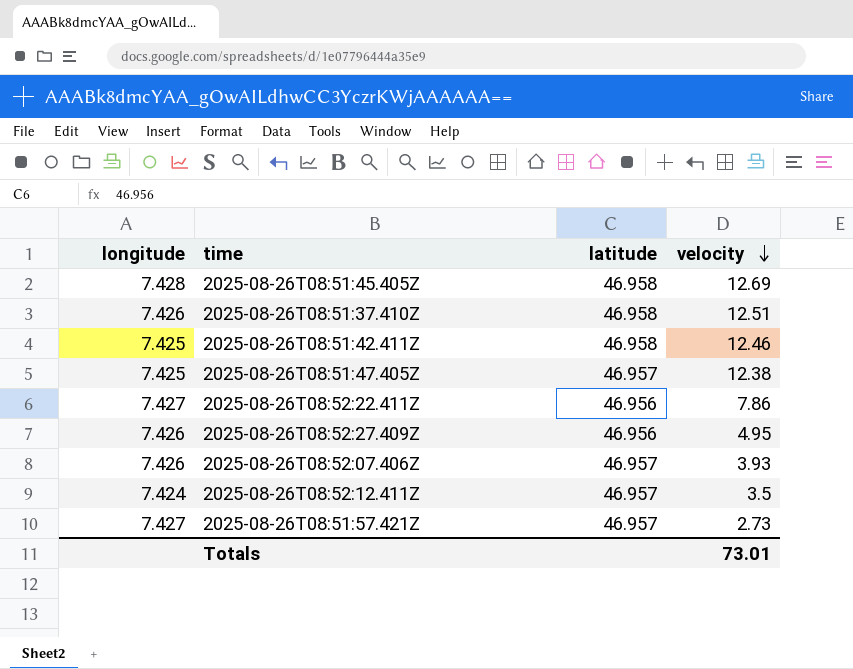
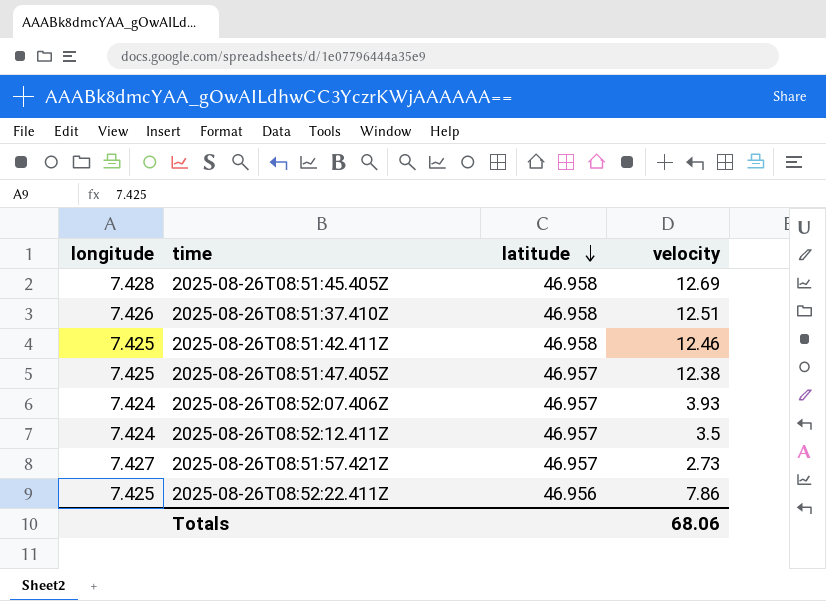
row order: velocity descending -> latitude descending
row 2025-08-26T08:52:27.409Z: 7.426 | 46.956 | 4.95 -> none
2025-08-26T08:52:07.406Z | longitude: 7.426 -> 7.424
2025-08-26T08:52:22.411Z | longitude: 7.427 -> 7.425
Totals | velocity: 73.01 -> 68.06

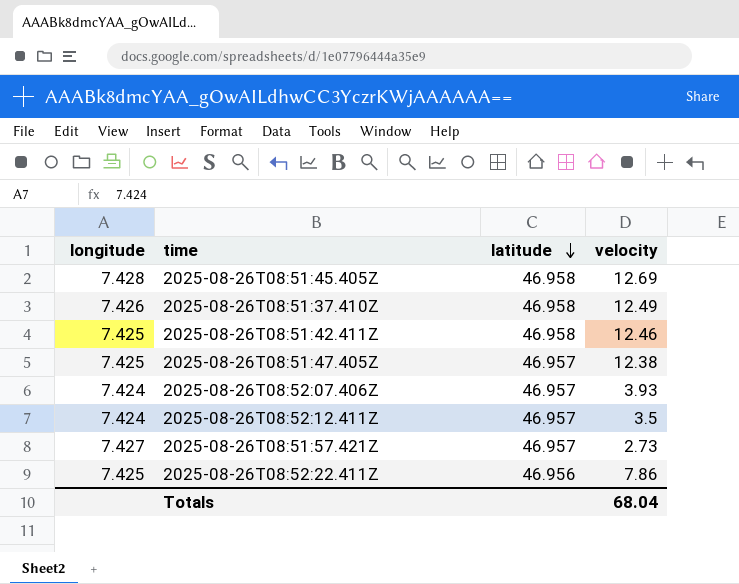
2025-08-26T08:51:37.410Z | velocity: 12.51 -> 12.49
Totals | velocity: 68.06 -> 68.04

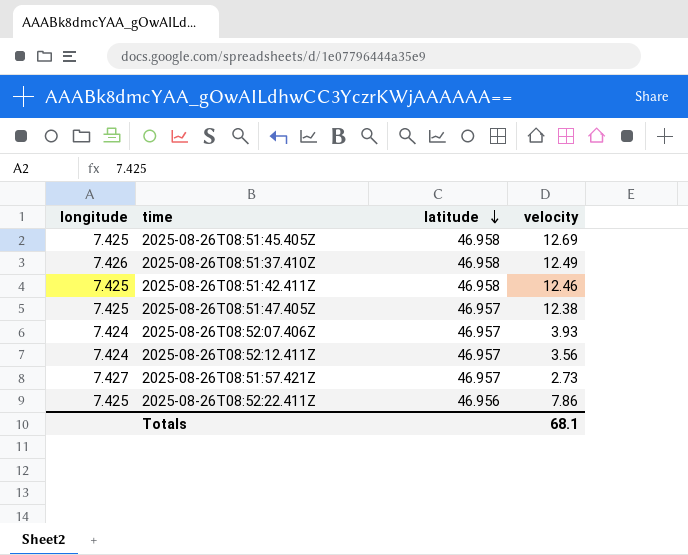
2025-08-26T08:51:45.405Z | longitude: 7.428 -> 7.425
2025-08-26T08:52:12.411Z | velocity: 3.5 -> 3.56
Totals | velocity: 68.04 -> 68.1

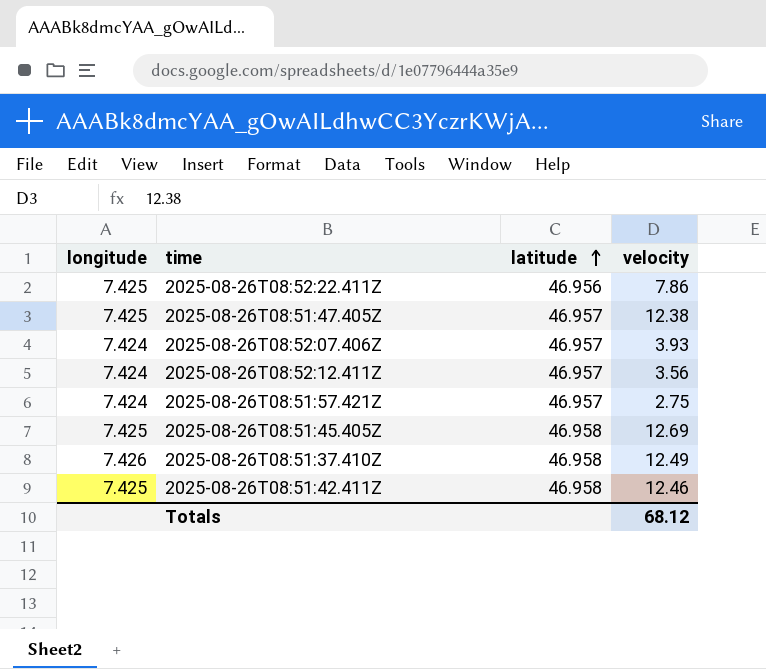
row order: latitude descending -> latitude ascending
2025-08-26T08:51:57.421Z | longitude: 7.427 -> 7.424
2025-08-26T08:51:57.421Z | velocity: 2.73 -> 2.75
Totals | velocity: 68.1 -> 68.12

